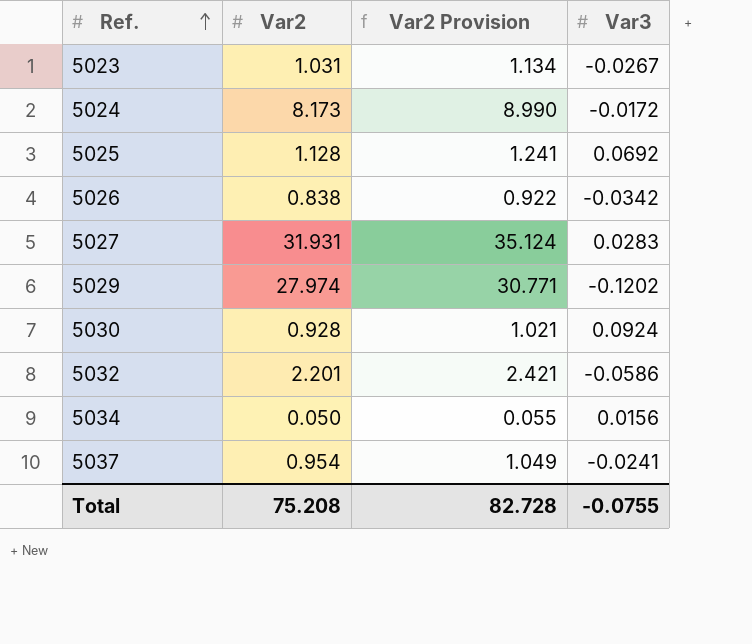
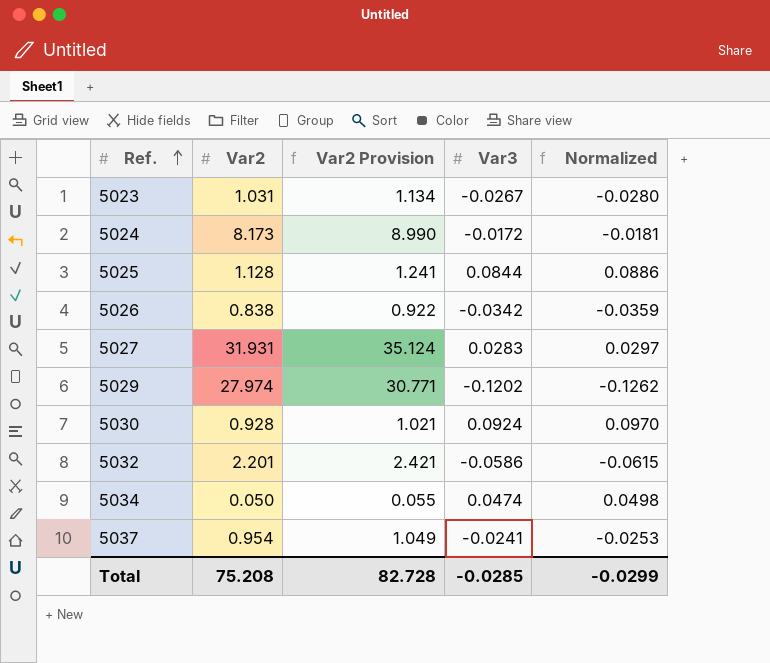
column Normalized | formula: none -> [Var3] * 1.05
5025 | Var3: 0.0692 -> 0.0844
5034 | Var3: 0.0156 -> 0.0474
Total | Var3: -0.0755 -> -0.0285

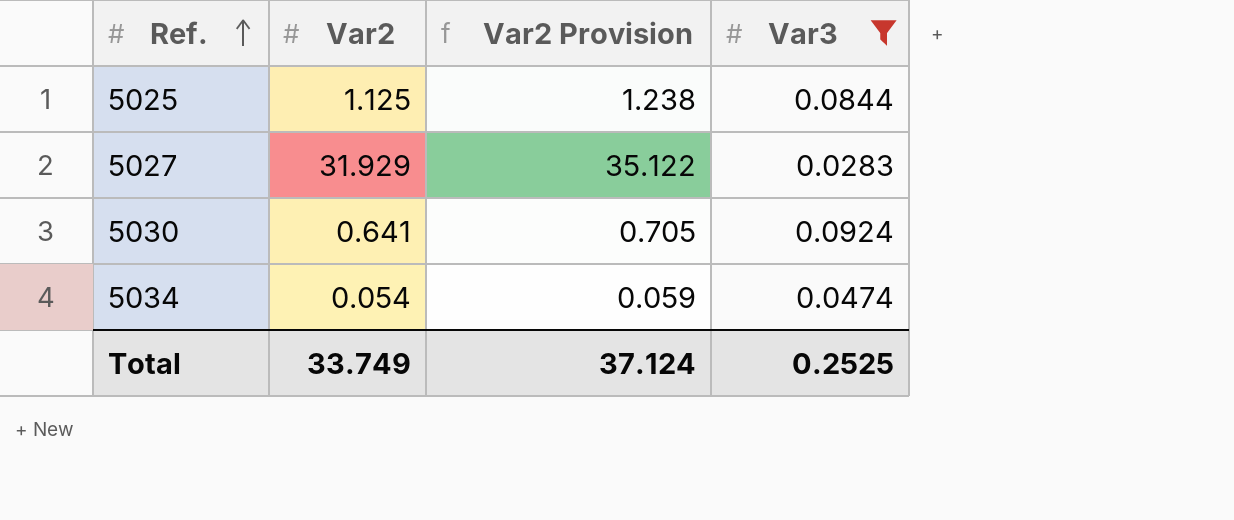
filter: none -> Var3 >= 0.0283
column Normalized | formula: [Var3] * 1.05 -> none
5025 | Var2: 1.128 -> 1.125
5025 | Var2 Provision: 1.241 -> 1.238
5027 | Var2: 31.931 -> 31.929
5027 | Var2 Provision: 35.124 -> 35.122
5030 | Var2: 0.928 -> 0.641
5030 | Var2 Provision: 1.021 -> 0.705
5034 | Var2: 0.050 -> 0.054
5034 | Var2 Provision: 0.055 -> 0.059
Total | Var2: 75.208 -> 33.749
Total | Var2 Provision: 82.728 -> 37.124
Total | Var3: -0.0285 -> 0.2525

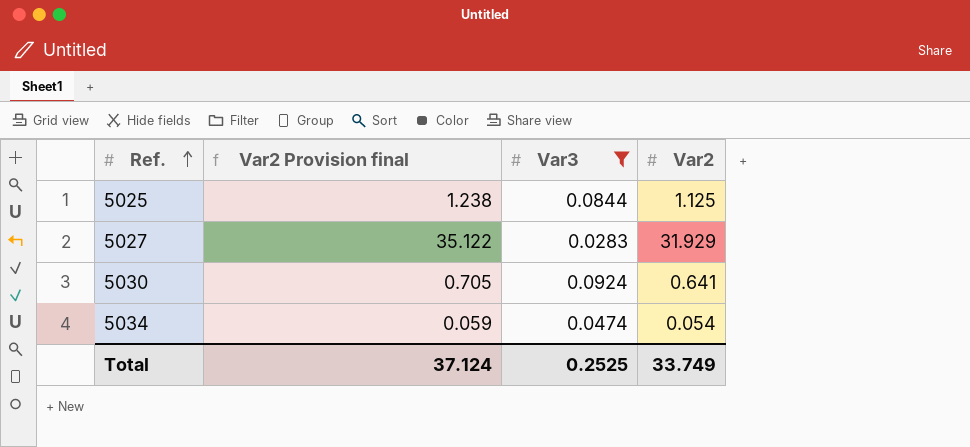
column name: Var2 Provision -> Var2 Provision final
column Var2 | position: 2 -> 4

